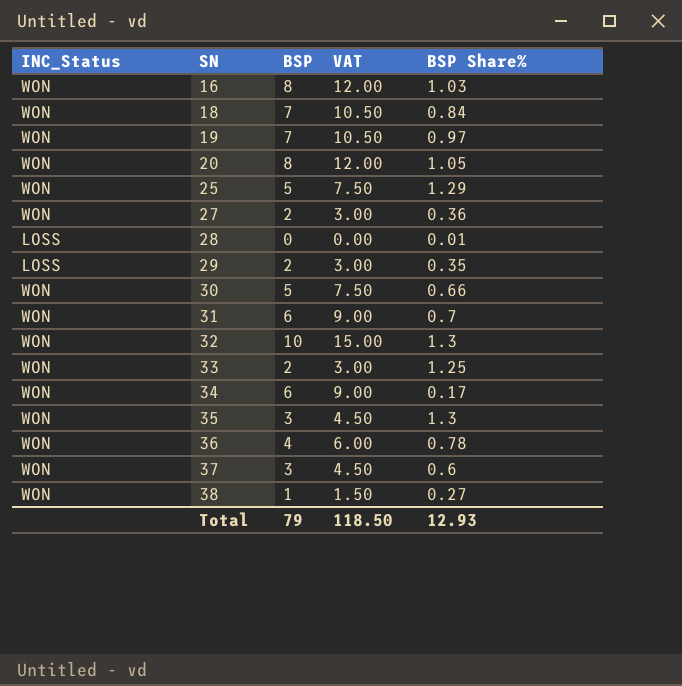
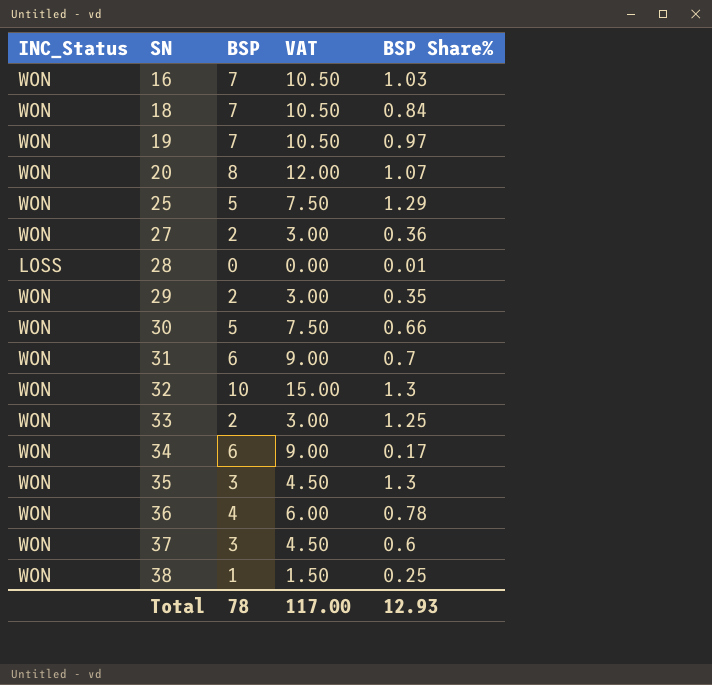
16 | BSP: 8 -> 7
16 | VAT: 12.00 -> 10.50
20 | BSP Share%: 1.05 -> 1.07
29 | INC_Status: LOSS -> WON
38 | BSP Share%: 0.27 -> 0.25
Total | BSP: 79 -> 78
Total | VAT: 118.50 -> 117.00

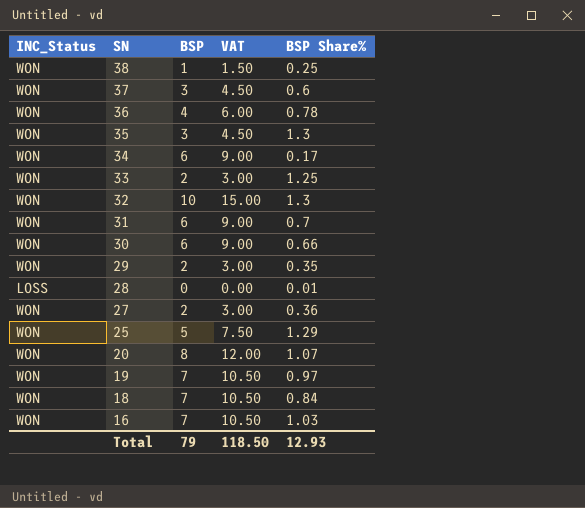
row order: SN ascending -> SN descending
30 | BSP: 5 -> 6
30 | VAT: 7.50 -> 9.00
Total | BSP: 78 -> 79
Total | VAT: 117.00 -> 118.50

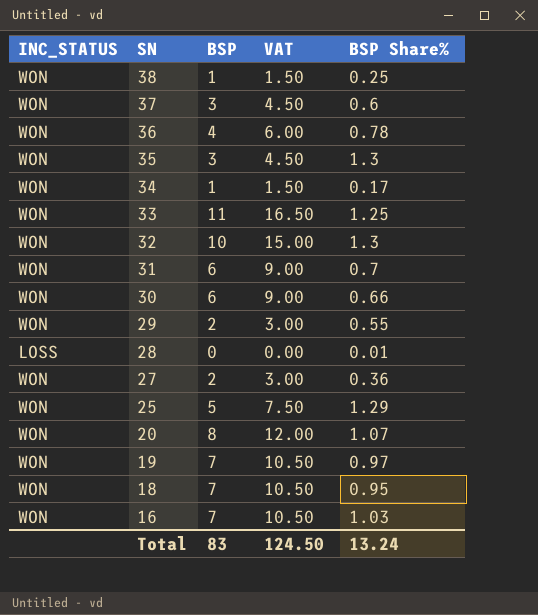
column name: INC_Status -> INC_STATUS
34 | BSP: 6 -> 1
34 | VAT: 9.00 -> 1.50
33 | BSP: 2 -> 11
33 | VAT: 3.00 -> 16.50
29 | BSP Share%: 0.35 -> 0.55
18 | BSP Share%: 0.84 -> 0.95
Total | BSP: 79 -> 83
Total | VAT: 118.50 -> 124.50
Total | BSP Share%: 12.93 -> 13.24

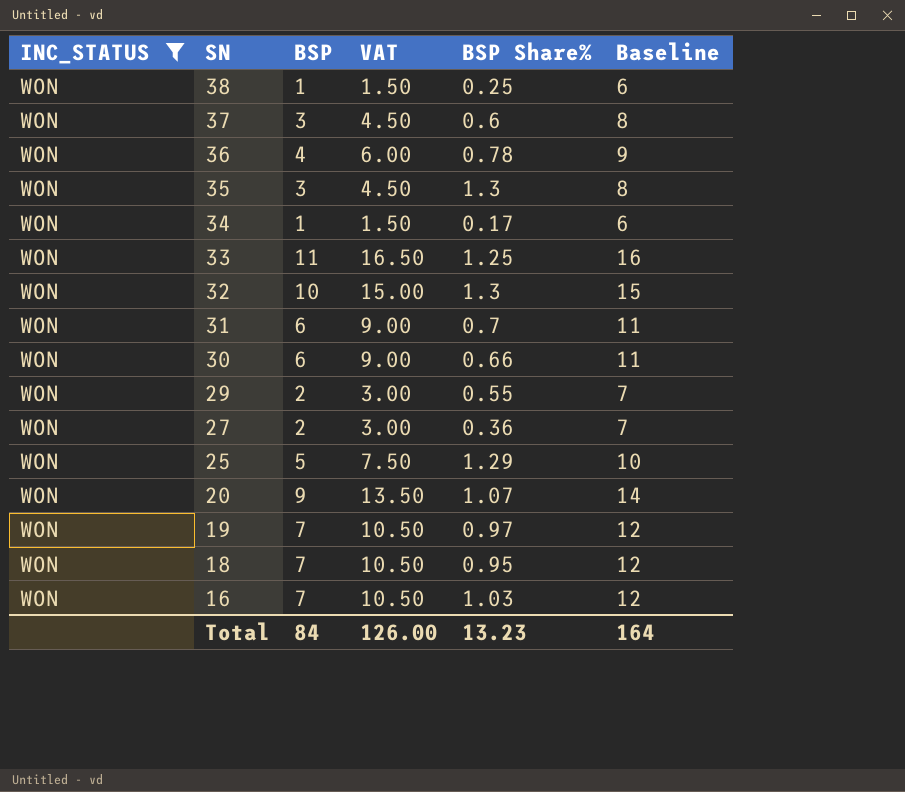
filter: none -> INC_STATUS = WON
column Baseline | formula: none -> [BSP] + 5
20 | BSP: 8 -> 9
20 | VAT: 12.00 -> 13.50
Total | BSP: 83 -> 84
Total | VAT: 124.50 -> 126.00
Total | BSP Share%: 13.24 -> 13.23

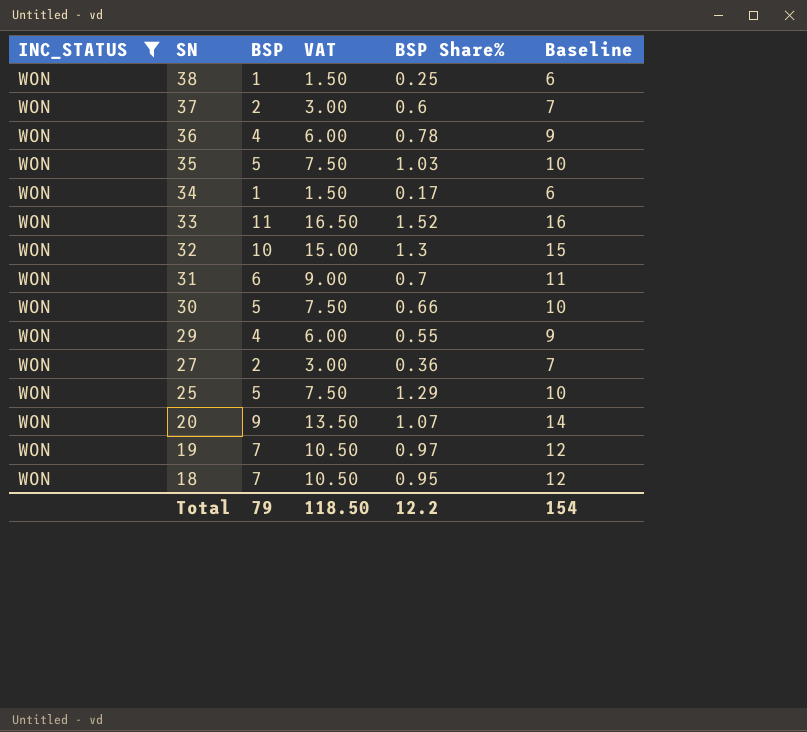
row 16: WON | 7 | 10.50 | 1.03 | 12 -> none
37 | BSP: 3 -> 2
37 | VAT: 4.50 -> 3.00
37 | Baseline: 8 -> 7
35 | BSP: 3 -> 5
35 | VAT: 4.50 -> 7.50
35 | BSP Share%: 1.3 -> 1.03
35 | Baseline: 8 -> 10
33 | BSP Share%: 1.25 -> 1.52
30 | BSP: 6 -> 5
30 | VAT: 9.00 -> 7.50
30 | Baseline: 11 -> 10
29 | BSP: 2 -> 4
29 | VAT: 3.00 -> 6.00
29 | Baseline: 7 -> 9
Total | BSP: 84 -> 79
Total | VAT: 126.00 -> 118.50
Total | BSP Share%: 13.23 -> 12.2
Total | Baseline: 164 -> 154

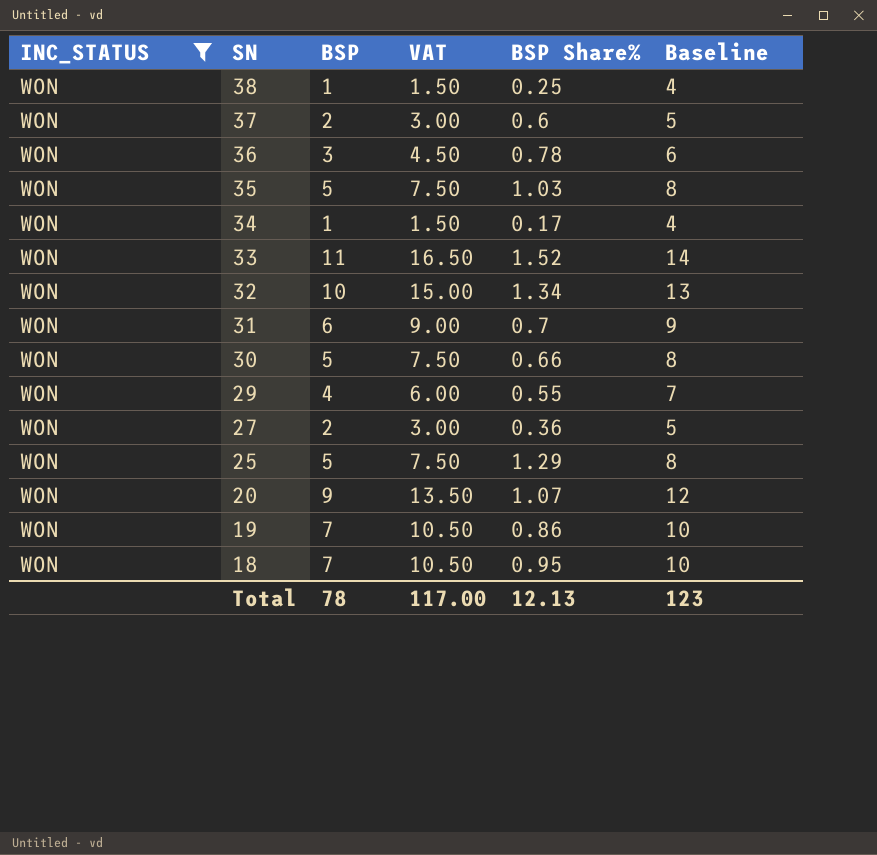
column Baseline | formula: [BSP] + 5 -> [BSP] + 3
36 | BSP: 4 -> 3
36 | VAT: 6.00 -> 4.50
32 | BSP Share%: 1.3 -> 1.34
19 | BSP Share%: 0.97 -> 0.86
Total | BSP: 79 -> 78
Total | VAT: 118.50 -> 117.00
Total | BSP Share%: 12.2 -> 12.13
Total | Baseline: 154 -> 123

